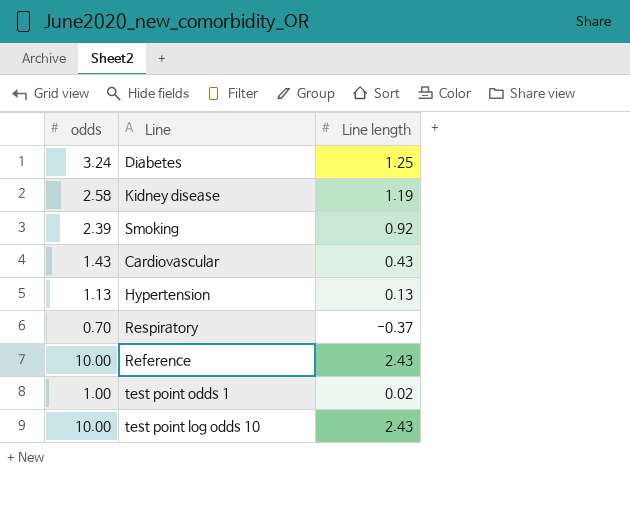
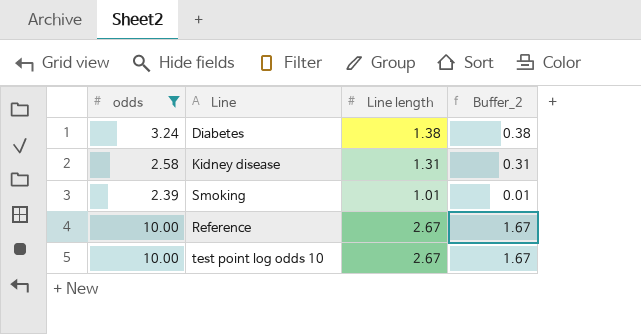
filter: none -> odds >= 2.39
column Buffer_2 | formula: none -> [Line length] - 1
Diabetes | Line length: 1.25 -> 1.38
Kidney disease | Line length: 1.19 -> 1.31
Smoking | Line length: 0.92 -> 1.01
Reference | Line length: 2.43 -> 2.67
test point log odds 10 | Line length: 2.43 -> 2.67

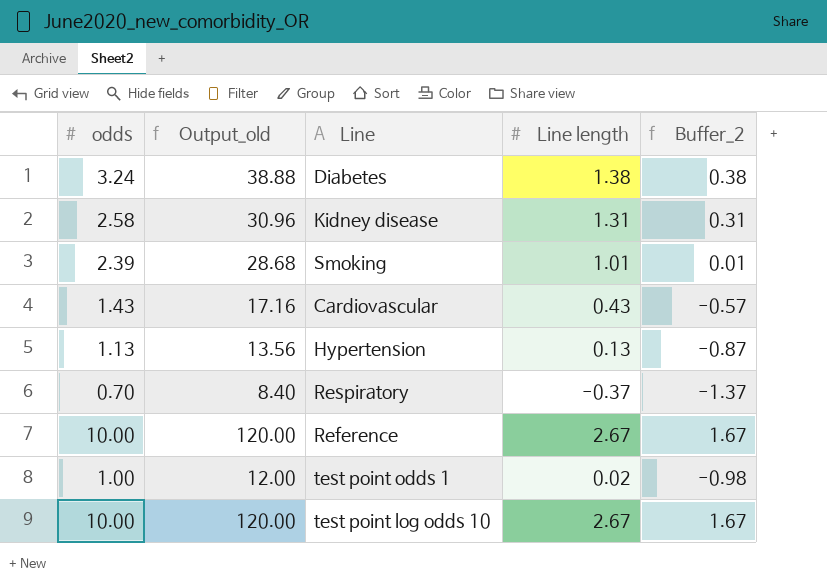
filter: odds >= 2.39 -> none
column Output_old | formula: none -> [odds] * 12

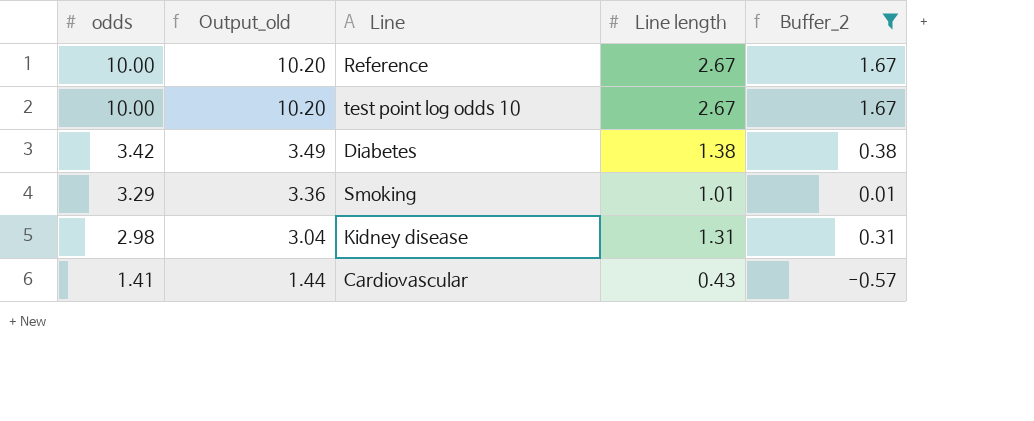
filter: none -> Buffer_2 >= -0.57
row order: none -> odds descending
column Output_old | formula: [odds] * 12 -> [odds] * 1.02
Diabetes | odds: 3.24 -> 3.42
Smoking | odds: 2.39 -> 3.29
Kidney disease | odds: 2.58 -> 2.98
Cardiovascular | odds: 1.43 -> 1.41

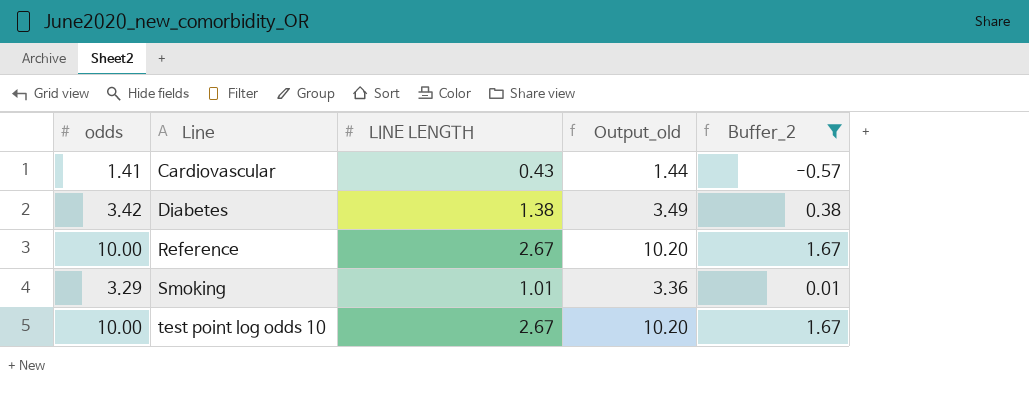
row order: odds descending -> Line ascending
column name: Line length -> LINE LENGTH
column Output_old | position: 2 -> 4
row Kidney disease: 2.98 | 3.04 | 1.31 | 0.31 -> none

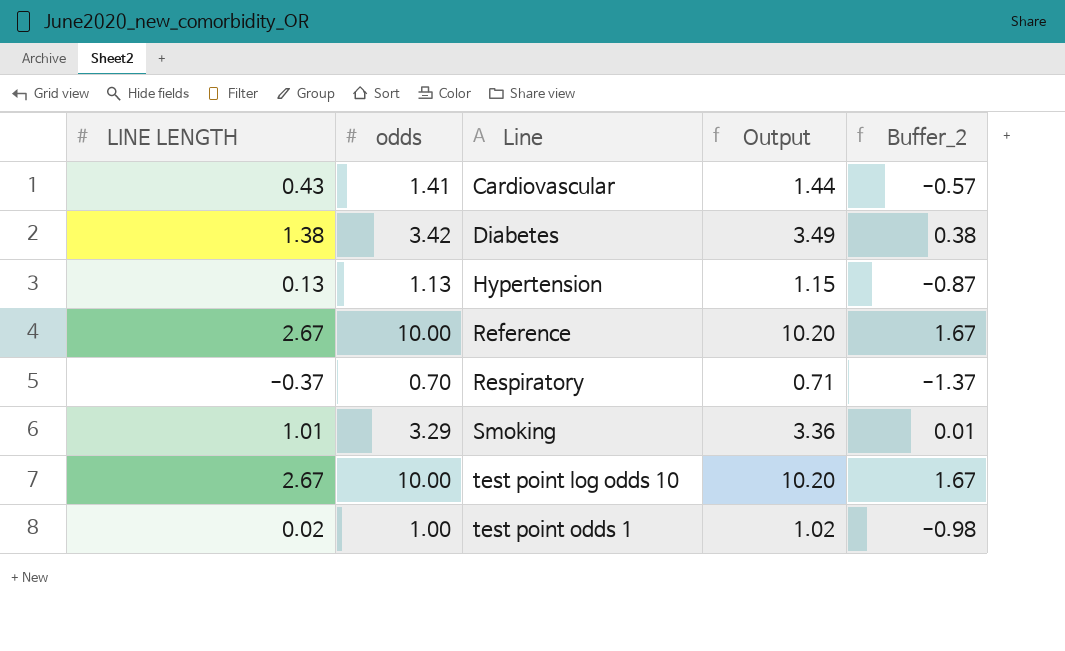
filter: Buffer_2 >= -0.57 -> none
column LINE LENGTH | position: 3 -> 1
column name: Output_old -> Output

